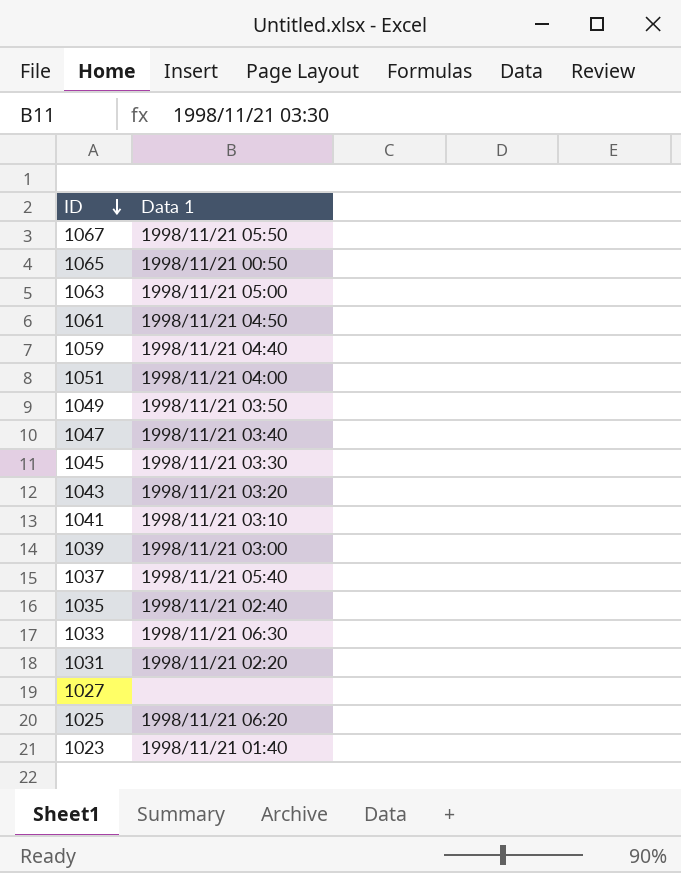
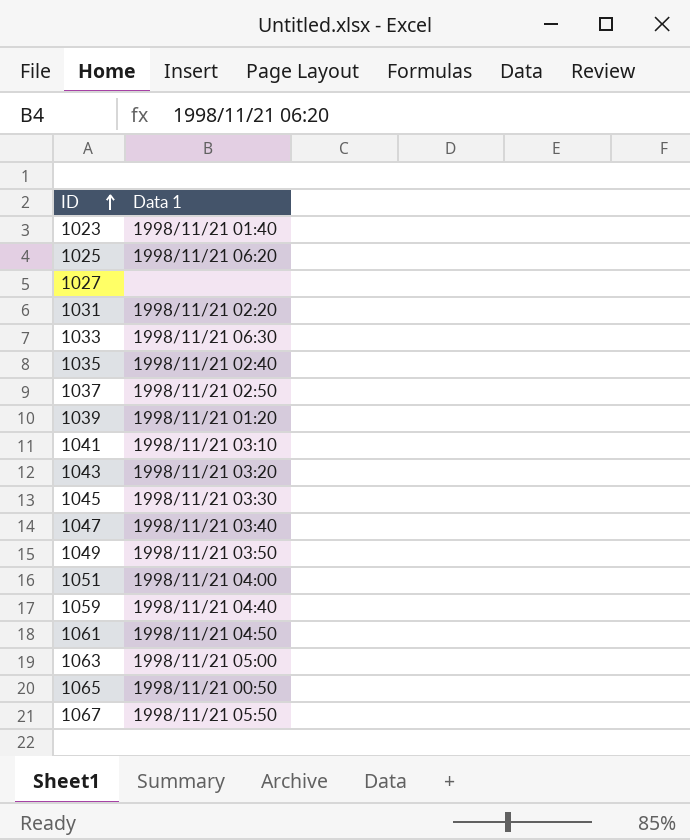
row order: ID descending -> ID ascending
1037 | Data 1: 1998/11/21 05:40 -> 1998/11/21 02:50
1039 | Data 1: 1998/11/21 03:00 -> 1998/11/21 01:20

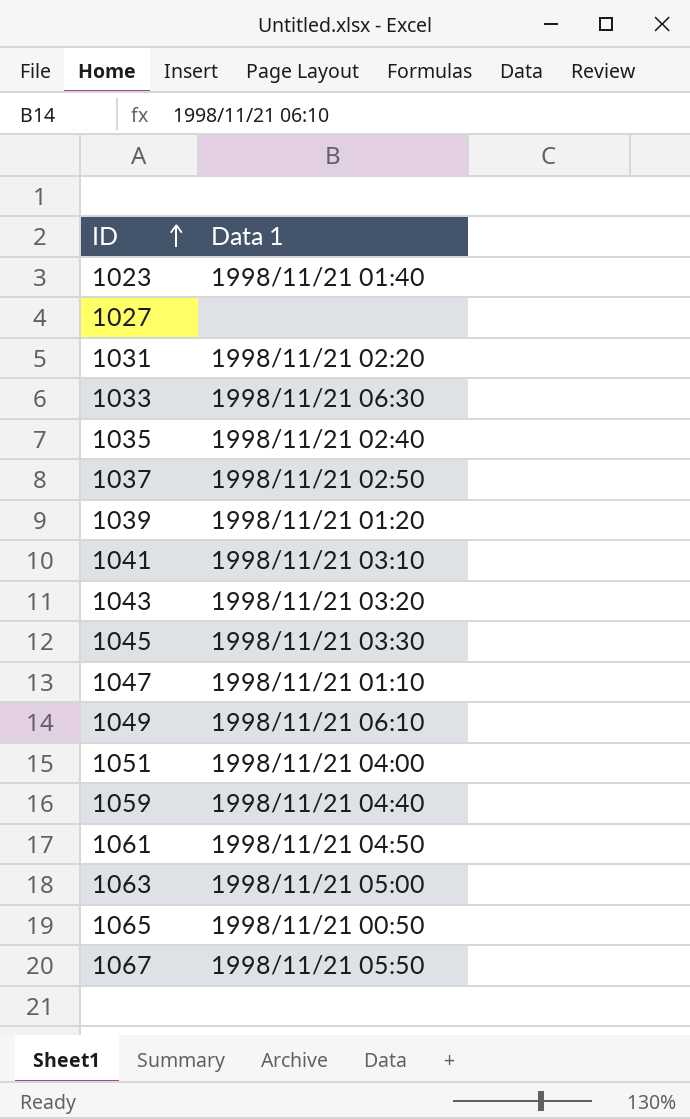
row 1025: 1998/11/21 06:20 -> none
1047 | Data 1: 1998/11/21 03:40 -> 1998/11/21 01:10
1049 | Data 1: 1998/11/21 03:50 -> 1998/11/21 06:10

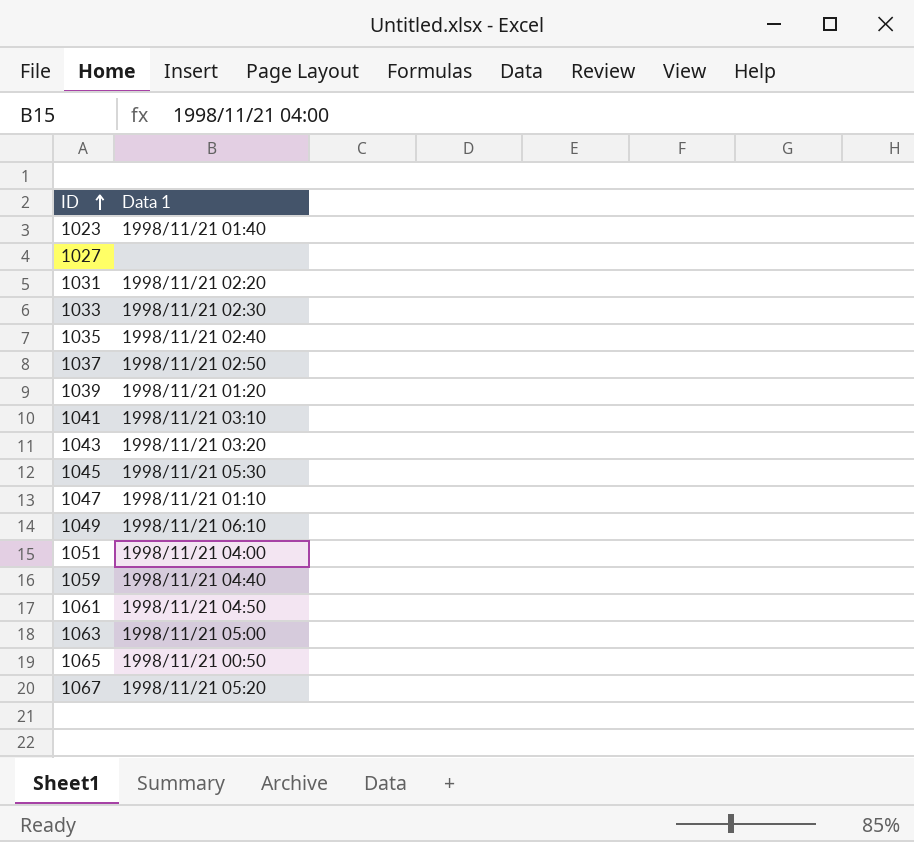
1033 | Data 1: 1998/11/21 06:30 -> 1998/11/21 02:30
1045 | Data 1: 1998/11/21 03:30 -> 1998/11/21 05:30
1067 | Data 1: 1998/11/21 05:50 -> 1998/11/21 05:20

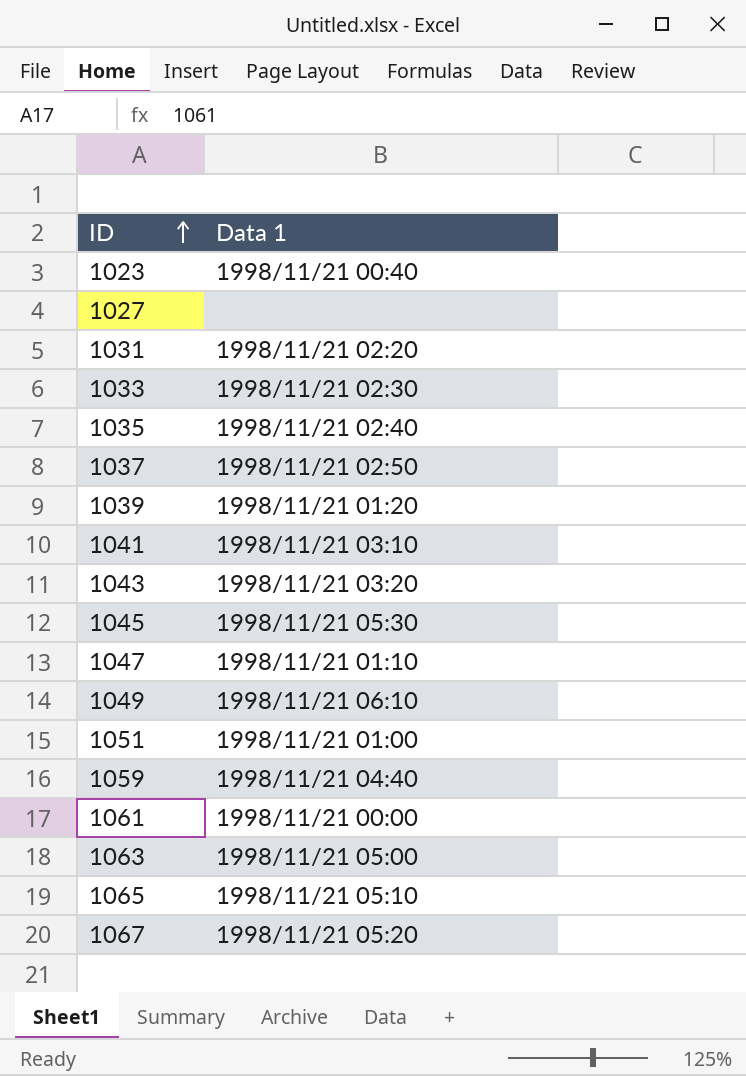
1023 | Data 1: 1998/11/21 01:40 -> 1998/11/21 00:40
1051 | Data 1: 1998/11/21 04:00 -> 1998/11/21 01:00
1061 | Data 1: 1998/11/21 04:50 -> 1998/11/21 00:00
1065 | Data 1: 1998/11/21 00:50 -> 1998/11/21 05:10

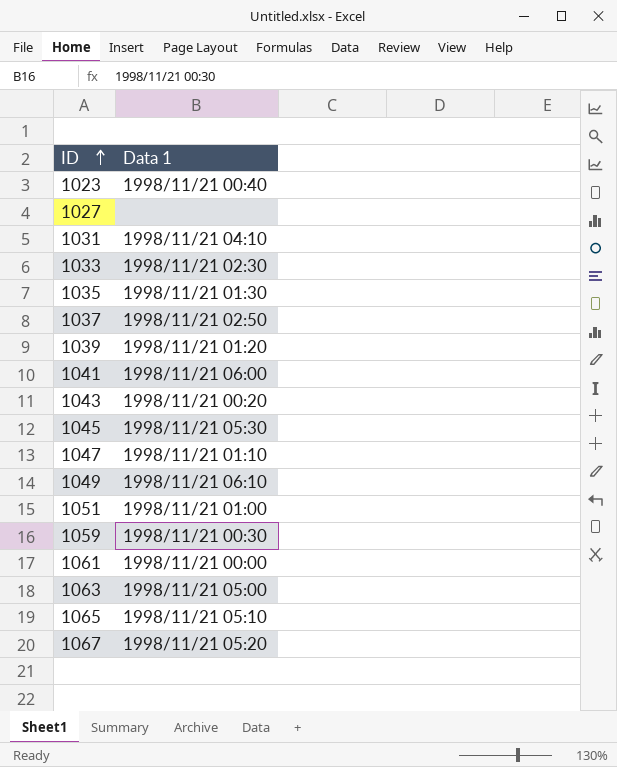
1031 | Data 1: 1998/11/21 02:20 -> 1998/11/21 04:10
1035 | Data 1: 1998/11/21 02:40 -> 1998/11/21 01:30
1041 | Data 1: 1998/11/21 03:10 -> 1998/11/21 06:00
1043 | Data 1: 1998/11/21 03:20 -> 1998/11/21 00:20
1059 | Data 1: 1998/11/21 04:40 -> 1998/11/21 00:30

